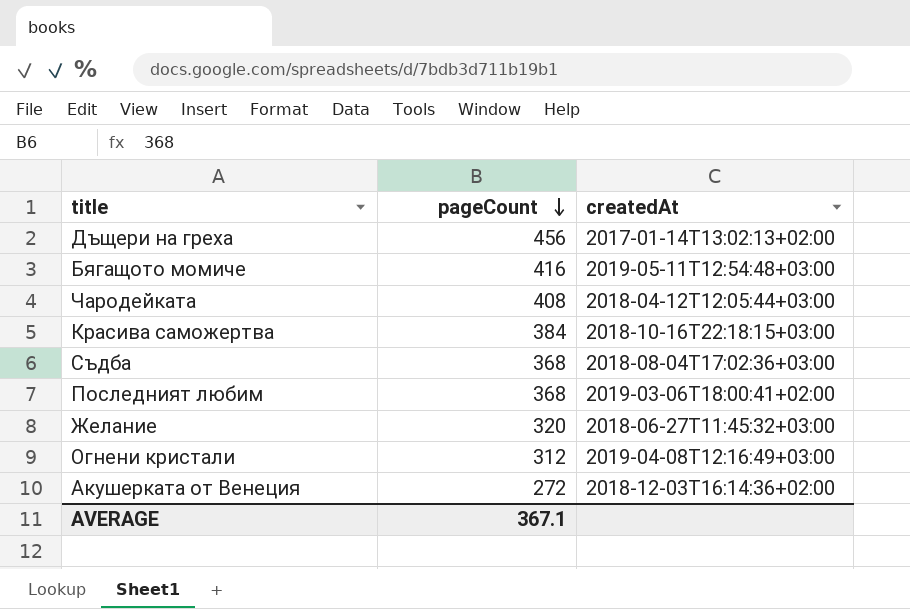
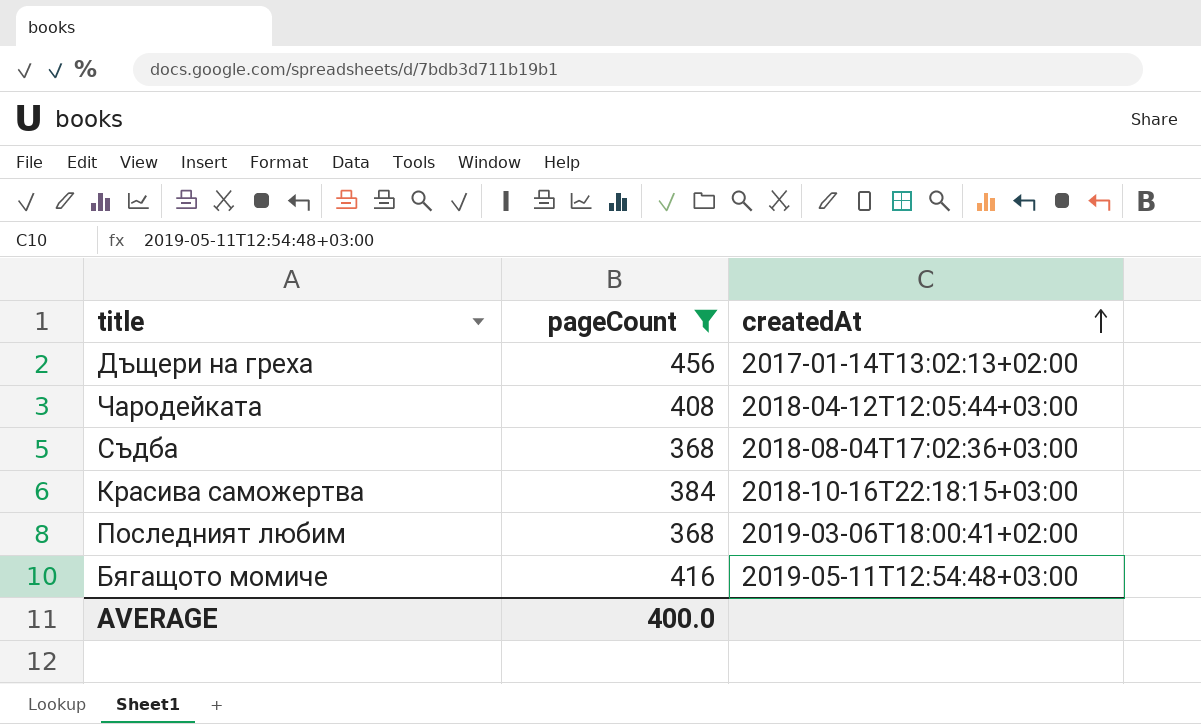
filter: none -> pageCount >= 368
row order: pageCount descending -> createdAt ascending
AVERAGE | pageCount: 367.1 -> 400.0

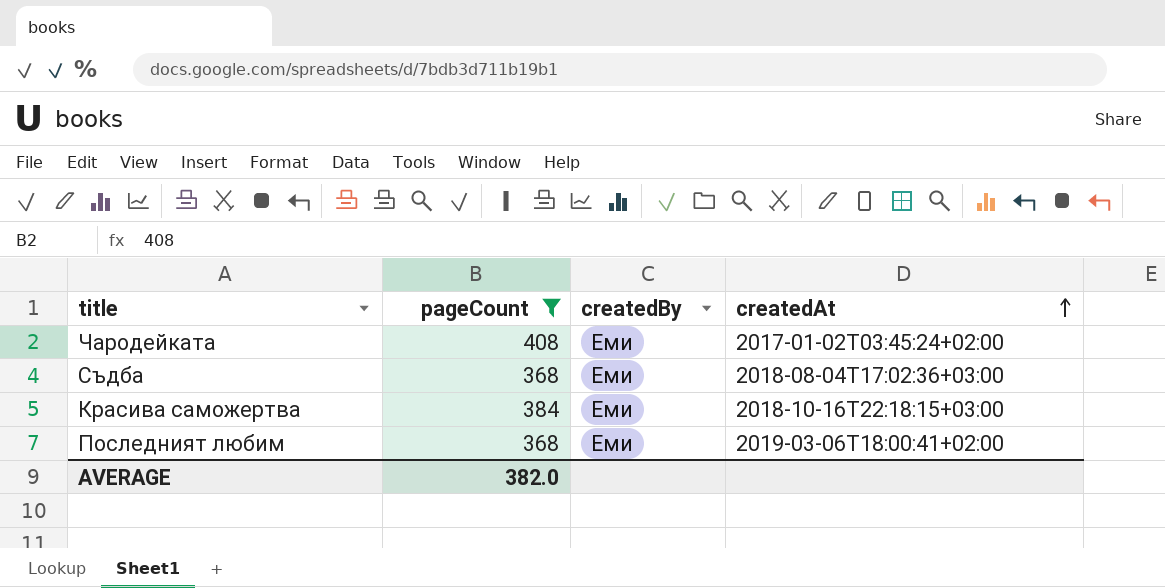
column createdBy | position: none -> 3
row Дъщери на греха: 456 | 2017-01-14T13:02:13+02:00 -> none
row Бягащото момиче: 416 | 2019-05-11T12:54:48+03:00 -> none
Чародейката | createdAt: 2018-04-12T12:05:44+03:00 -> 2017-01-02T03:45:24+02:00
AVERAGE | pageCount: 400.0 -> 382.0

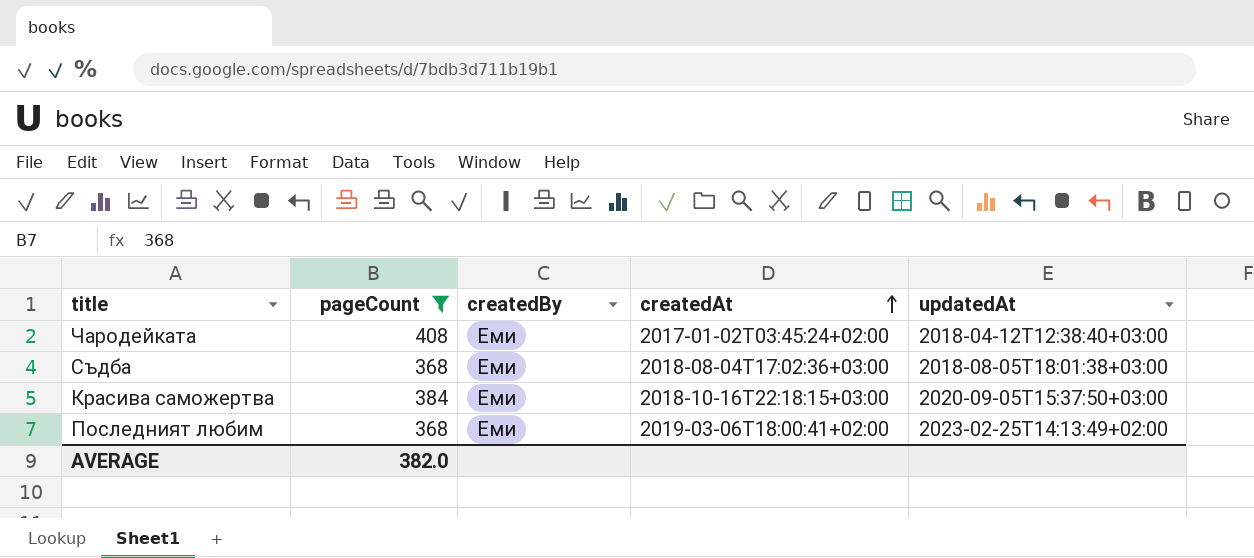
column updatedAt | position: none -> 5

